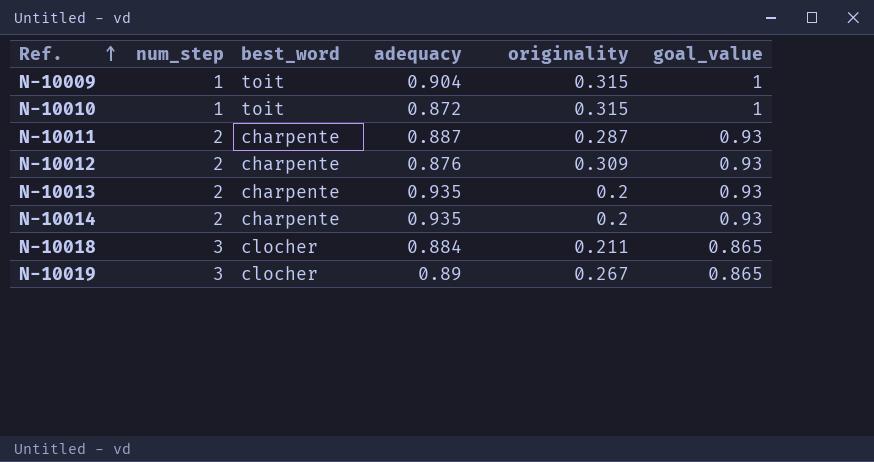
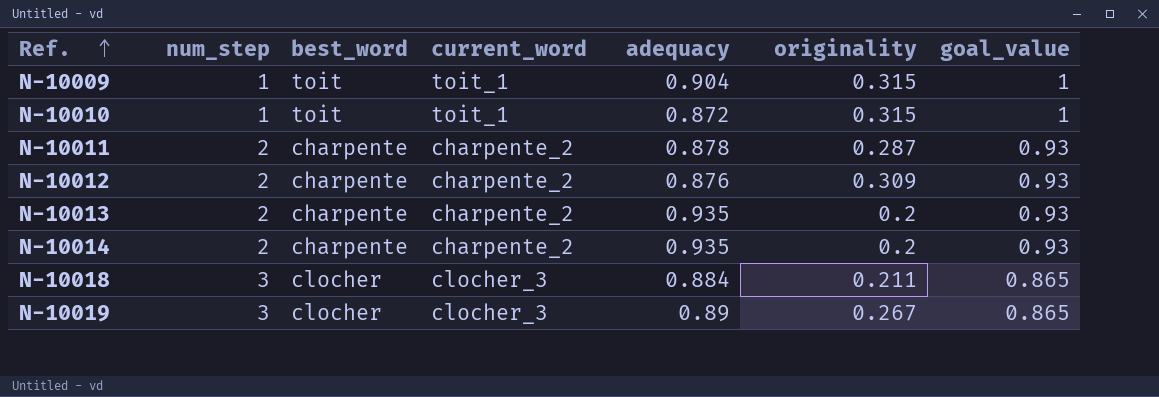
column current_word | position: none -> 4
N-10011 | adequacy: 0.887 -> 0.878

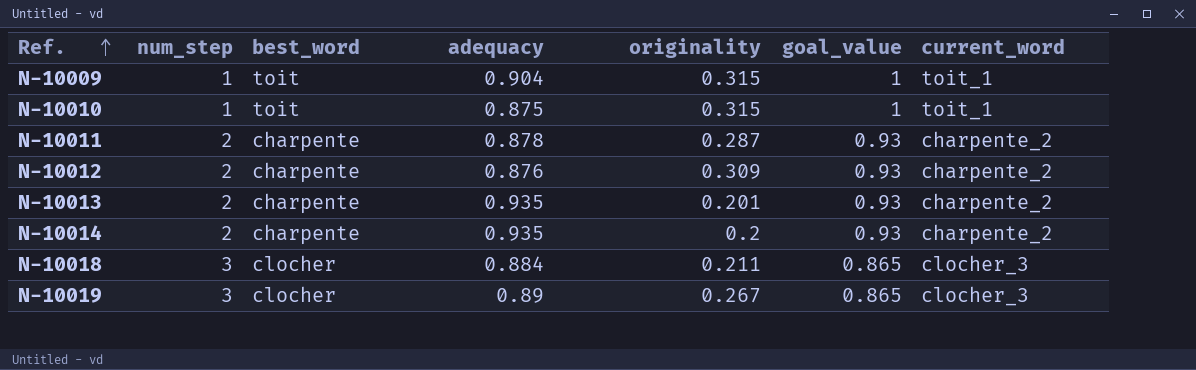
column current_word | position: 4 -> 7
N-10010 | adequacy: 0.872 -> 0.875
N-10013 | originality: 0.2 -> 0.201

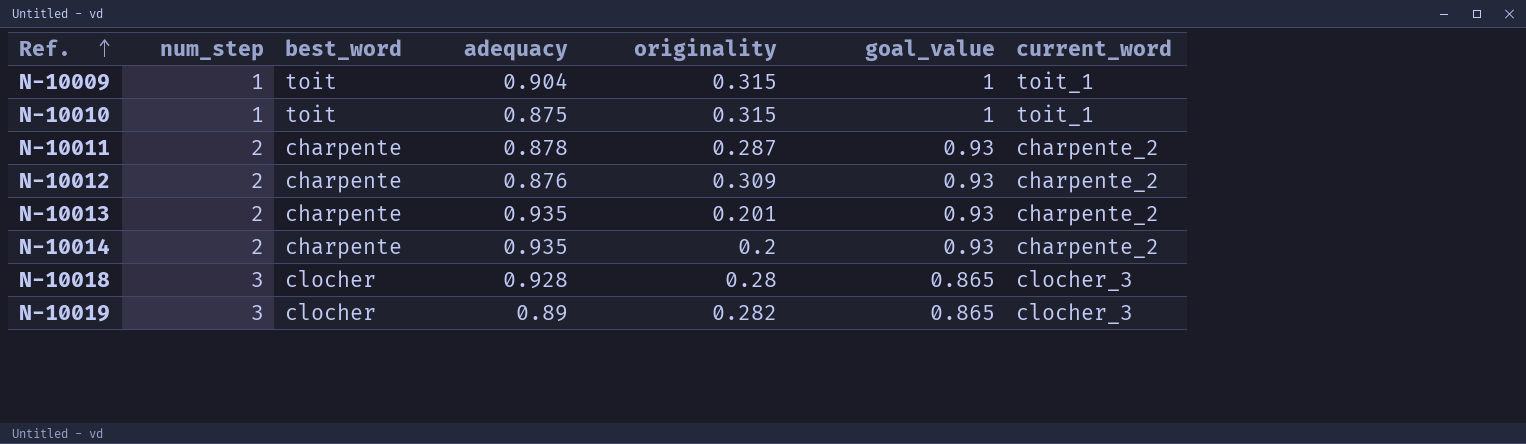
N-10018 | adequacy: 0.884 -> 0.928
N-10018 | originality: 0.211 -> 0.28
N-10019 | originality: 0.267 -> 0.282

